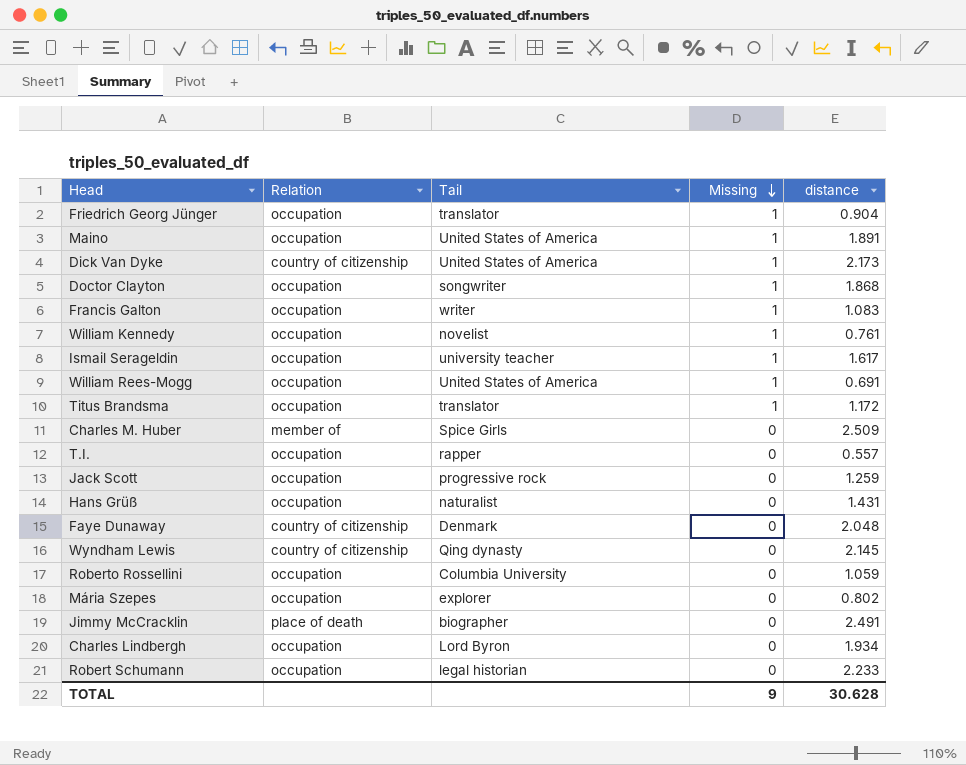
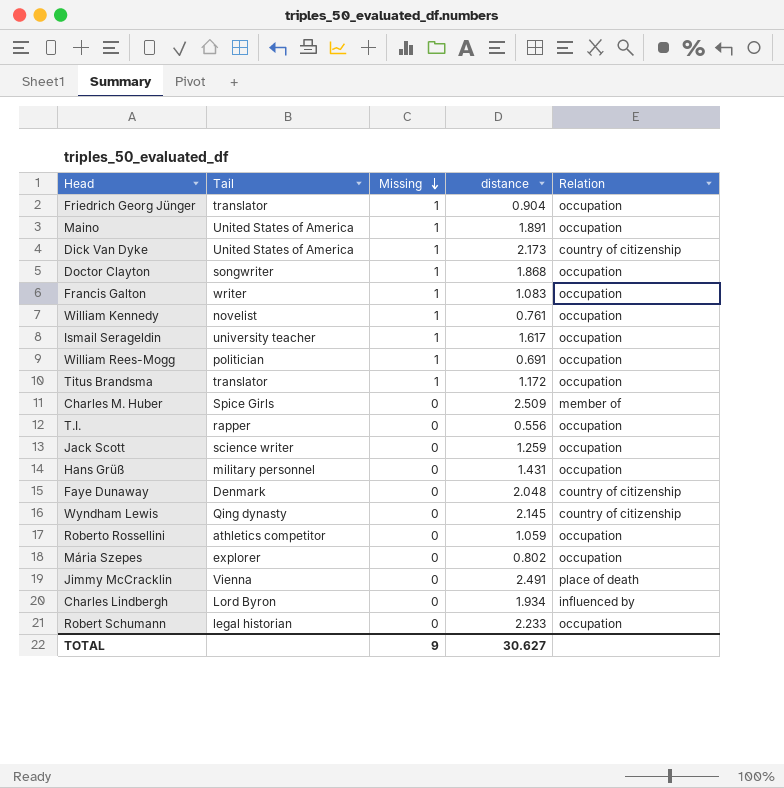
column Relation | position: 2 -> 5
William Rees-Mogg | Tail: United States of America -> politician
T.I. | distance: 0.557 -> 0.556
Jack Scott | Tail: progressive rock -> science writer
Hans Grüß | Tail: naturalist -> military personnel
Roberto Rossellini | Tail: Columbia University -> athletics competitor
Jimmy McCracklin | Tail: biographer -> Vienna
Charles Lindbergh | Relation: occupation -> influenced by
TOTAL | distance: 30.628 -> 30.627

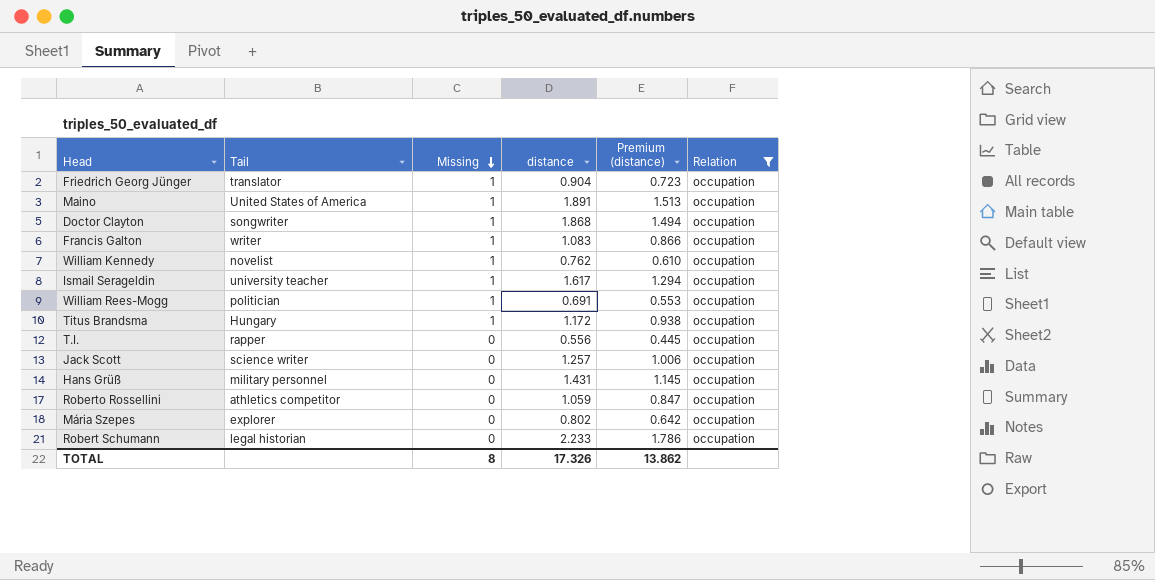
filter: none -> Relation = occupation
column Premium (distance) | formula: none -> [distance] * 0.8
William Kennedy | distance: 0.761 -> 0.762
Titus Brandsma | Tail: translator -> Hungary
Jack Scott | distance: 1.259 -> 1.257
TOTAL | Missing: 9 -> 8
TOTAL | distance: 30.627 -> 17.326

